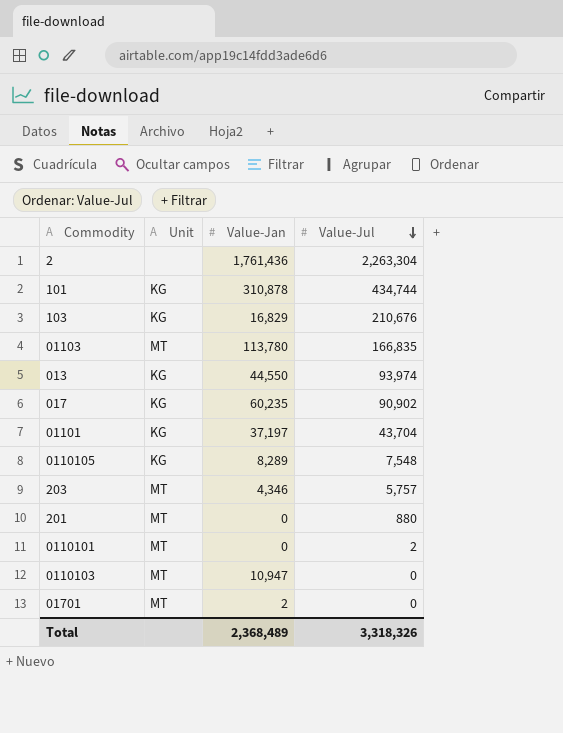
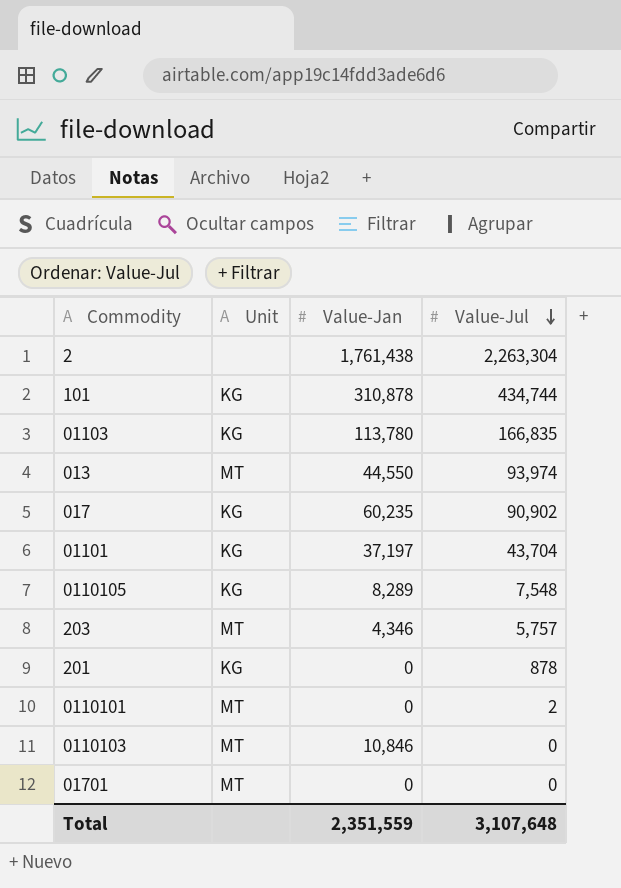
row 103: KG | 16,829 | 210,676 -> none
2 | Value-Jan: 1,761,436 -> 1,761,438
01103 | Unit: MT -> KG
013 | Unit: KG -> MT
201 | Unit: MT -> KG
201 | Value-Jul: 880 -> 878
0110103 | Value-Jan: 10,947 -> 10,846
01701 | Value-Jan: 2 -> 0
Total | Value-Jan: 2,368,489 -> 2,351,559
Total | Value-Jul: 3,318,326 -> 3,107,648

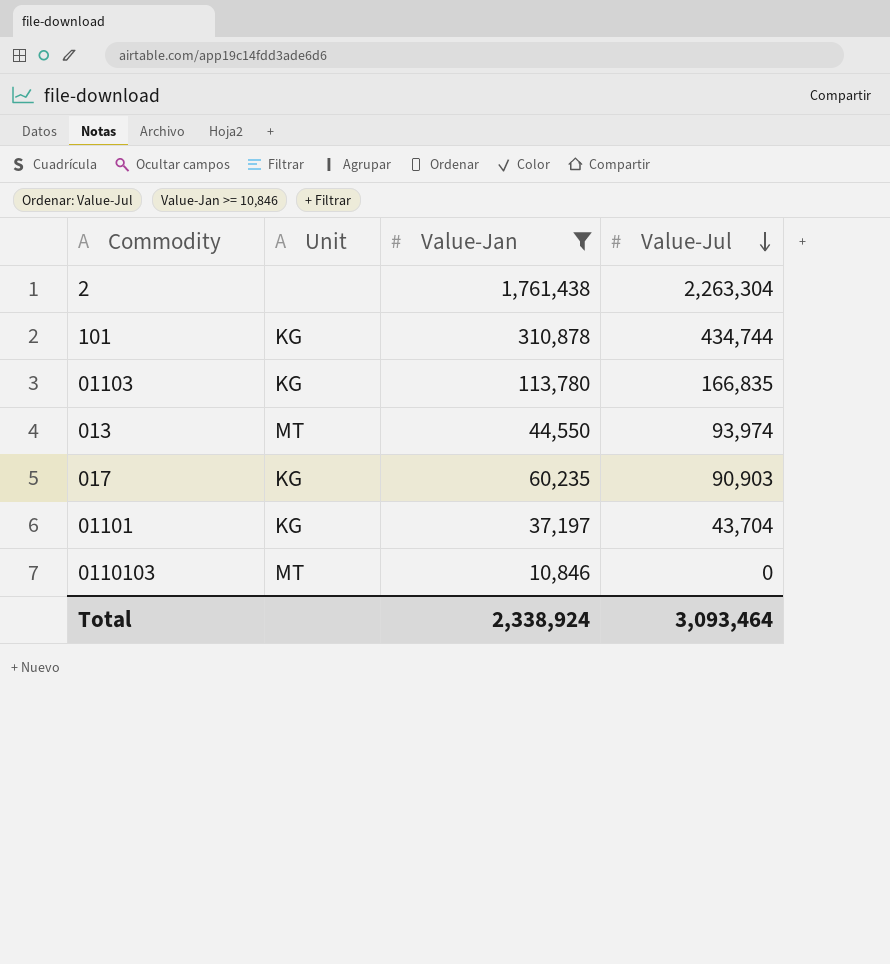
filter: none -> Value-Jan >= 10,846
017 | Value-Jul: 90,902 -> 90,903
Total | Value-Jan: 2,351,559 -> 2,338,924
Total | Value-Jul: 3,107,648 -> 3,093,464

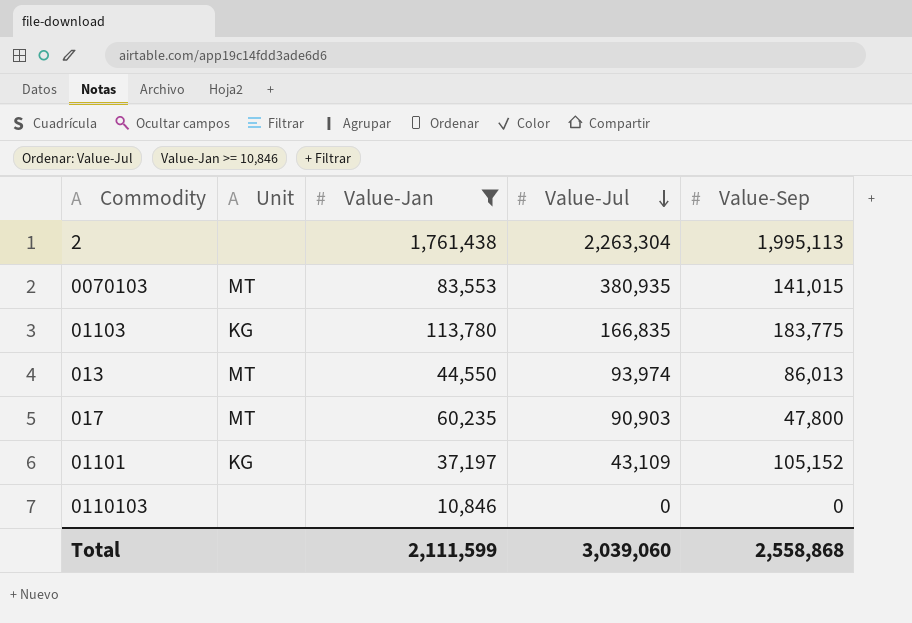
column Value-Sep | position: none -> 5
row 101: KG | 310,878 | 434,744 -> none
row 0070103: none -> MT | 83,553 | 380,935 | 141,015
017 | Unit: KG -> MT
01101 | Value-Jul: 43,704 -> 43,109
0110103 | Unit: MT -> none
Total | Value-Jan: 2,338,924 -> 2,111,599
Total | Value-Jul: 3,093,464 -> 3,039,060

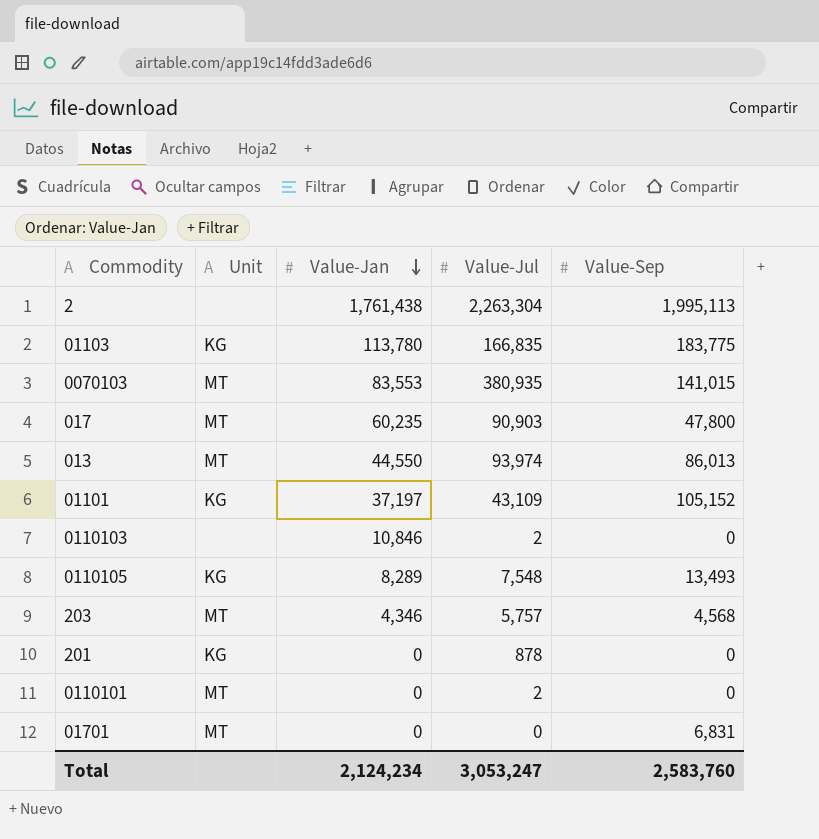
filter: Value-Jan >= 10,846 -> none
row order: Value-Jul descending -> Value-Jan descending
0110103 | Value-Jul: 0 -> 2
Total | Value-Jan: 2,111,599 -> 2,124,234
Total | Value-Jul: 3,039,060 -> 3,053,247
Total | Value-Sep: 2,558,868 -> 2,583,760

